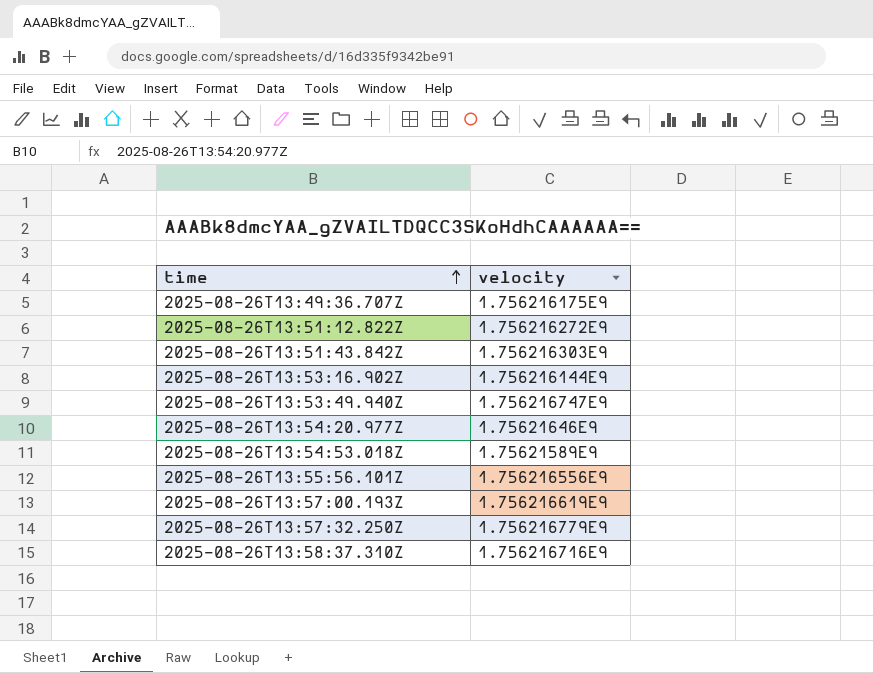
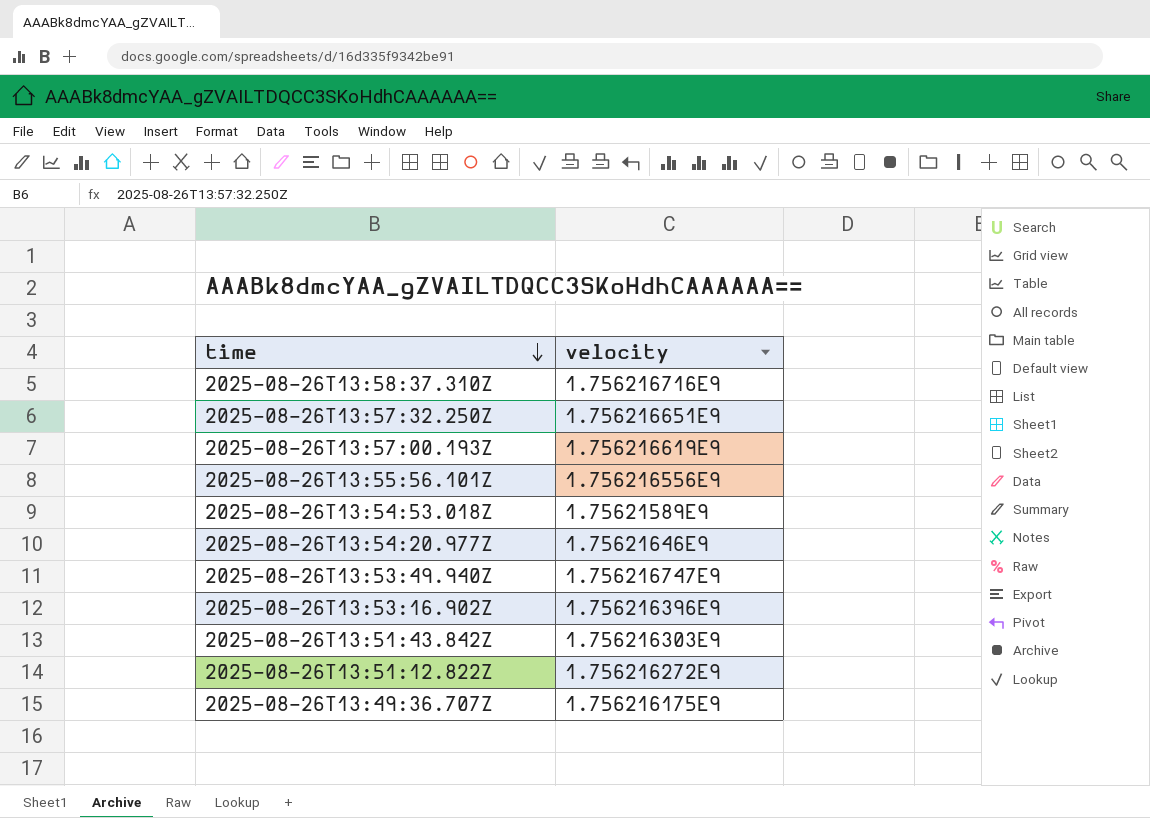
row order: time ascending -> time descending
2025-08-26T13:57:32.250Z | velocity: 1.756216779E9 -> 1.756216651E9
2025-08-26T13:53:16.902Z | velocity: 1.756216144E9 -> 1.756216396E9

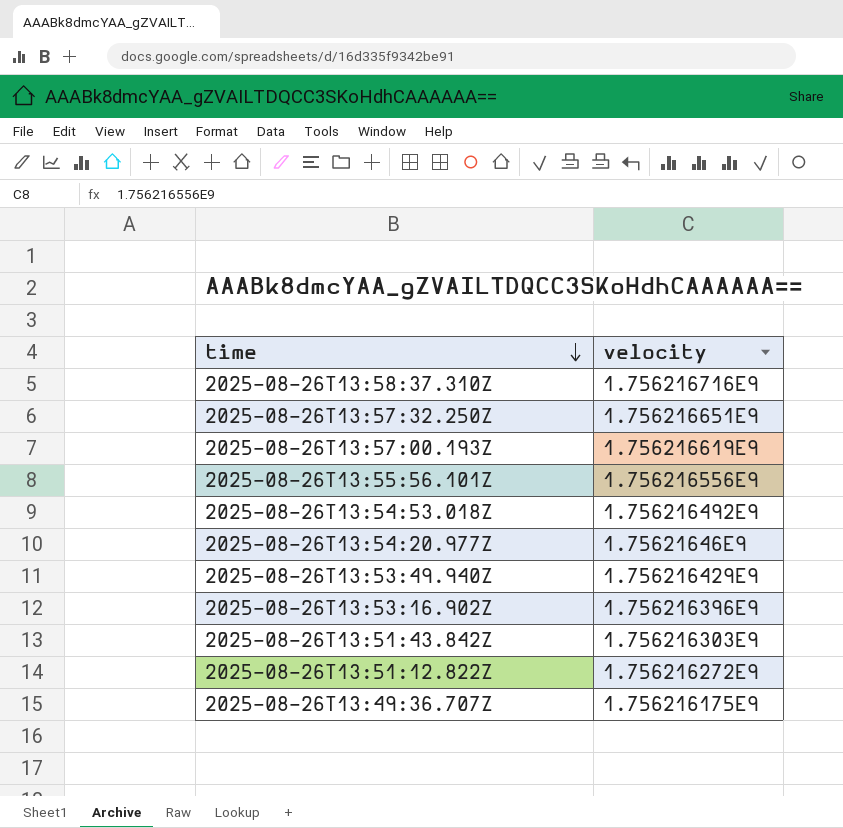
2025-08-26T13:54:53.018Z | velocity: 1.75621589E9 -> 1.756216492E9
2025-08-26T13:53:49.940Z | velocity: 1.756216747E9 -> 1.756216429E9

